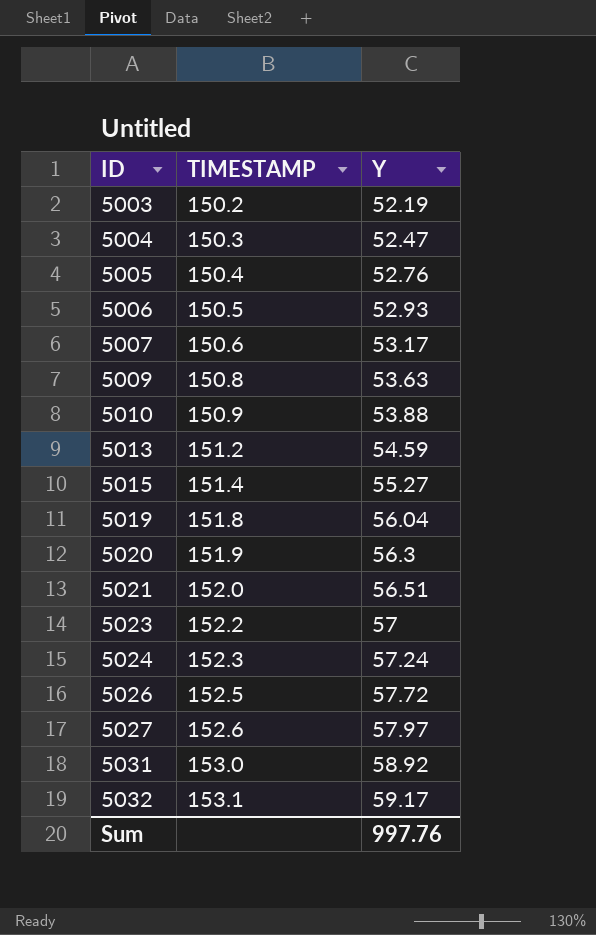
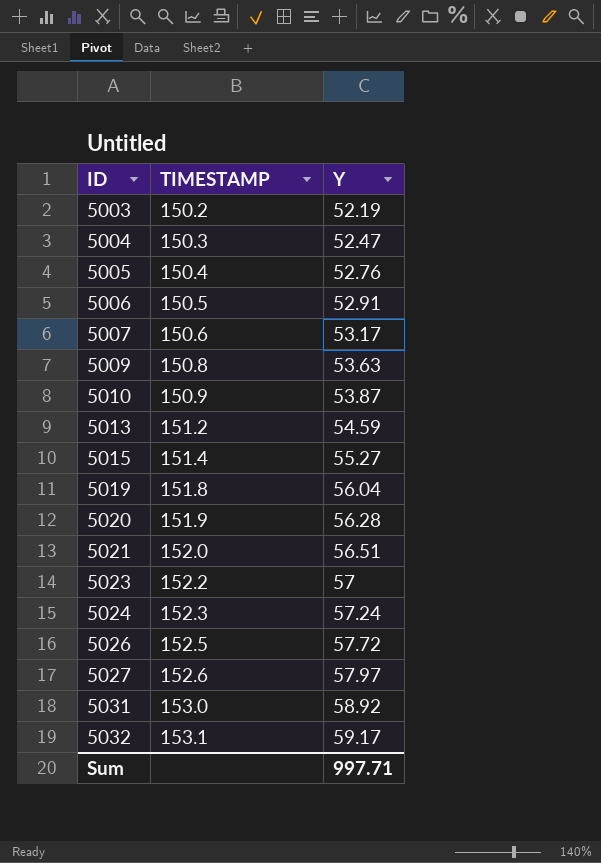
5006 | Y: 52.93 -> 52.91
5010 | Y: 53.88 -> 53.87
5020 | Y: 56.3 -> 56.28
Sum | Y: 997.76 -> 997.71

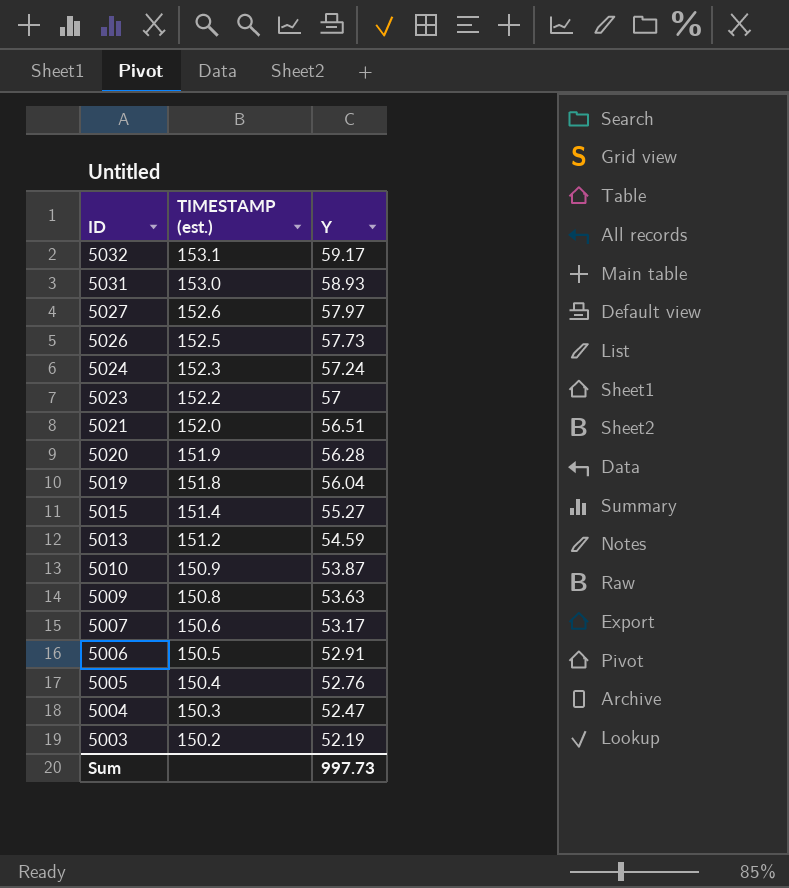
row order: ID ascending -> ID descending
column name: TIMESTAMP -> TIMESTAMP (est.)
5031 | Y: 58.92 -> 58.93
5026 | Y: 57.72 -> 57.73
Sum | Y: 997.71 -> 997.73

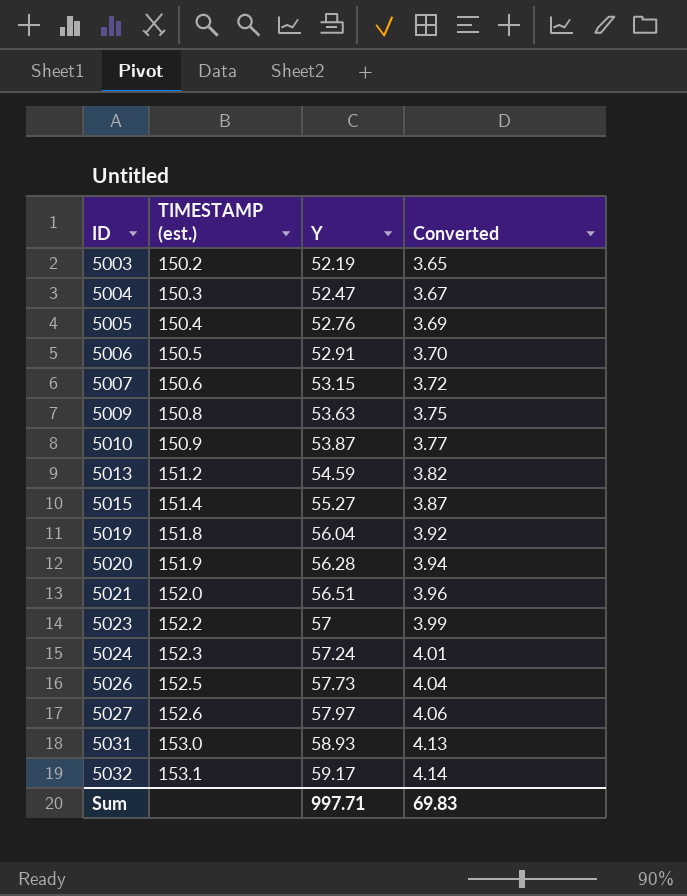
row order: ID descending -> ID ascending
column Converted | formula: none -> [Y] * 0.07
5007 | Y: 53.17 -> 53.15
Sum | Y: 997.73 -> 997.71

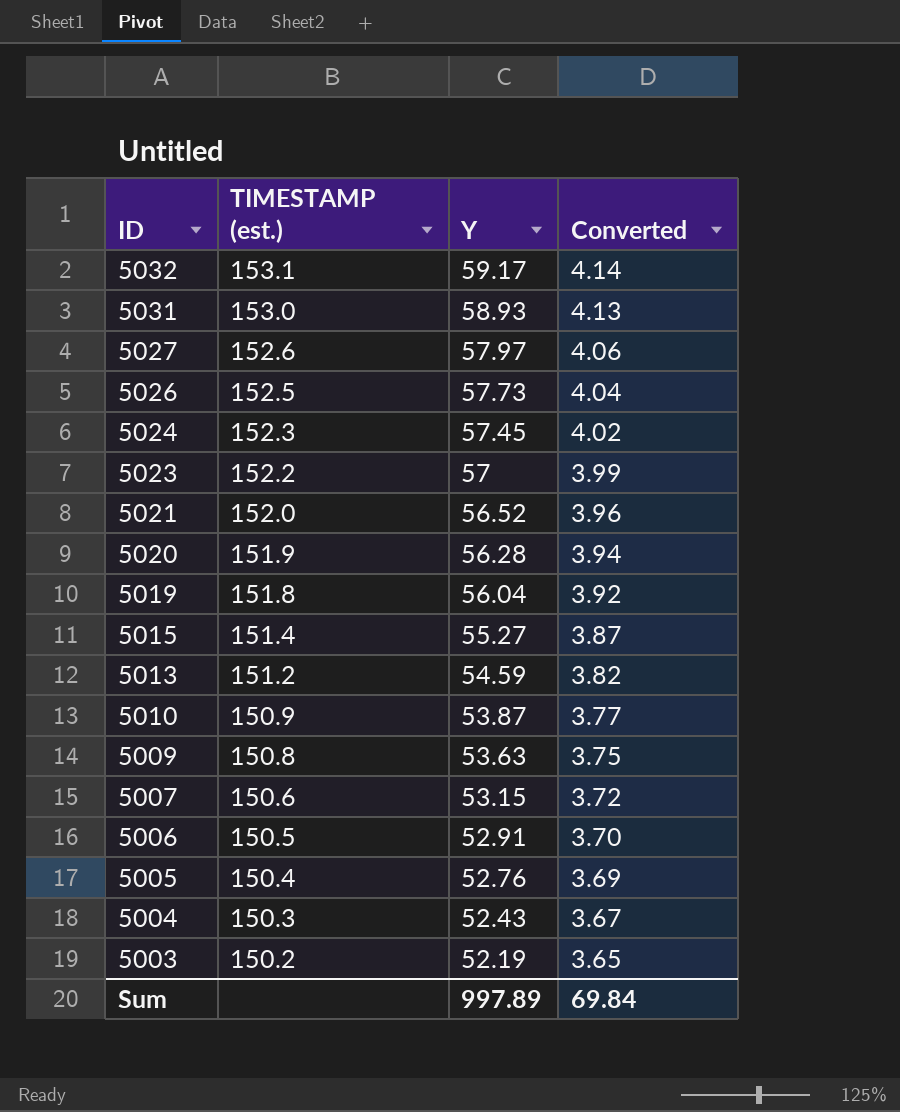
row order: ID ascending -> ID descending
5024 | Y: 57.24 -> 57.45
5024 | Converted: 4.01 -> 4.02
5021 | Y: 56.51 -> 56.52
5004 | Y: 52.47 -> 52.43
Sum | Y: 997.71 -> 997.89
Sum | Converted: 69.83 -> 69.84

